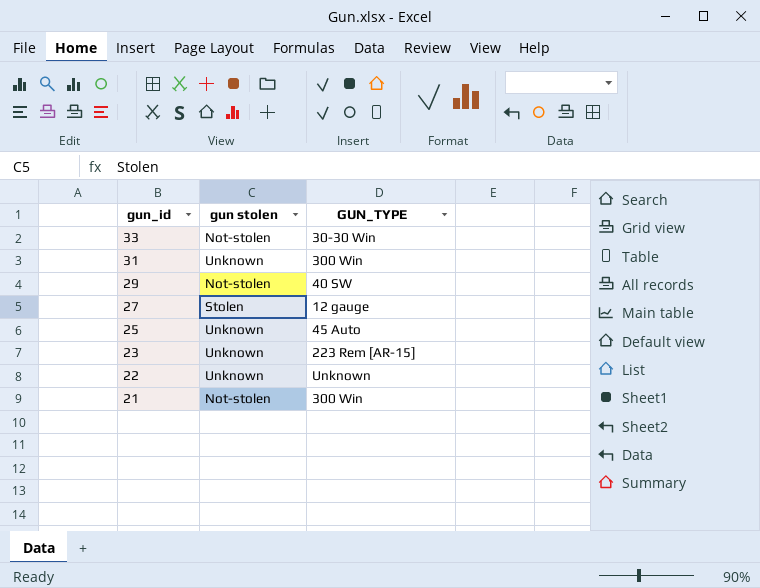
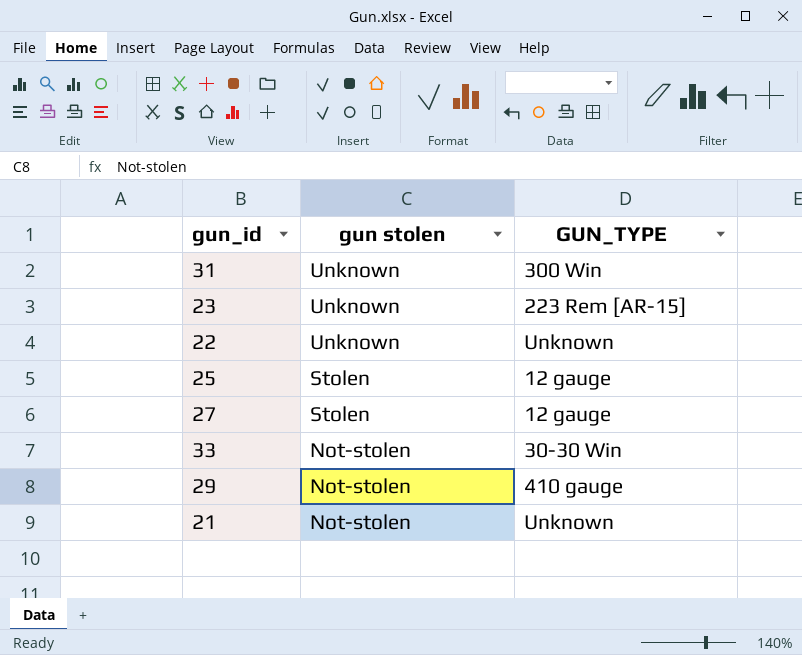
row order: gun_id descending -> gun stolen descending
25 | gun stolen: Unknown -> Stolen
25 | GUN_TYPE: 45 Auto -> 12 gauge
29 | GUN_TYPE: 40 SW -> 410 gauge
21 | GUN_TYPE: 300 Win -> Unknown

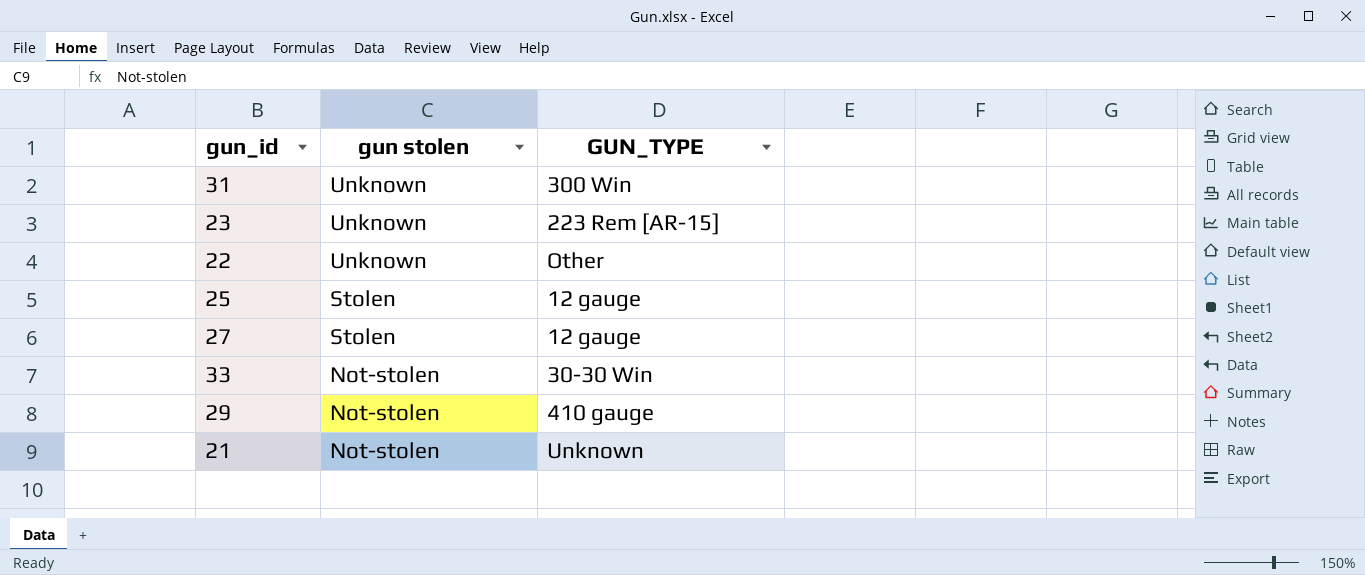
22 | GUN_TYPE: Unknown -> Other

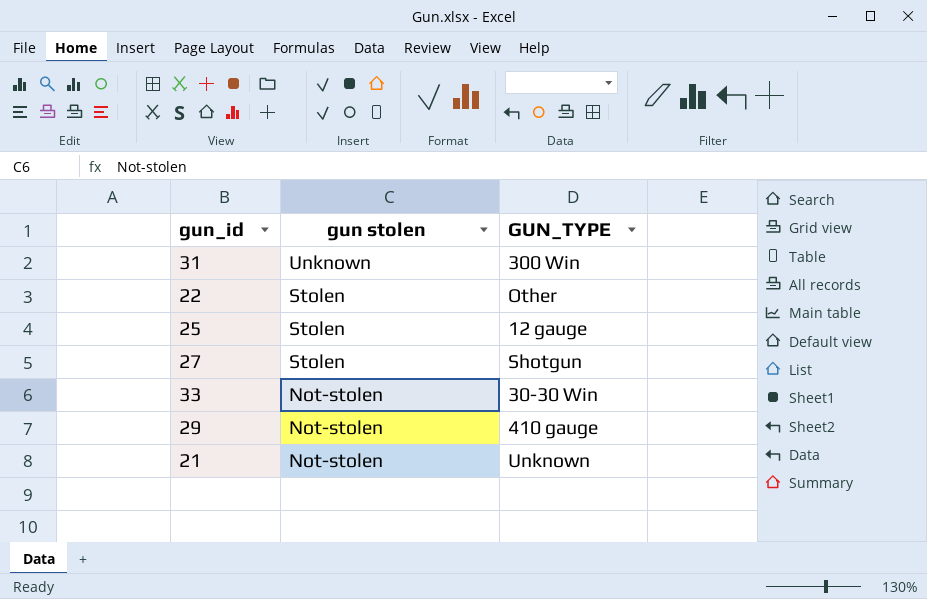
row 23: Unknown | 223 Rem [AR-15] -> none
22 | gun stolen: Unknown -> Stolen
27 | GUN_TYPE: 12 gauge -> Shotgun

